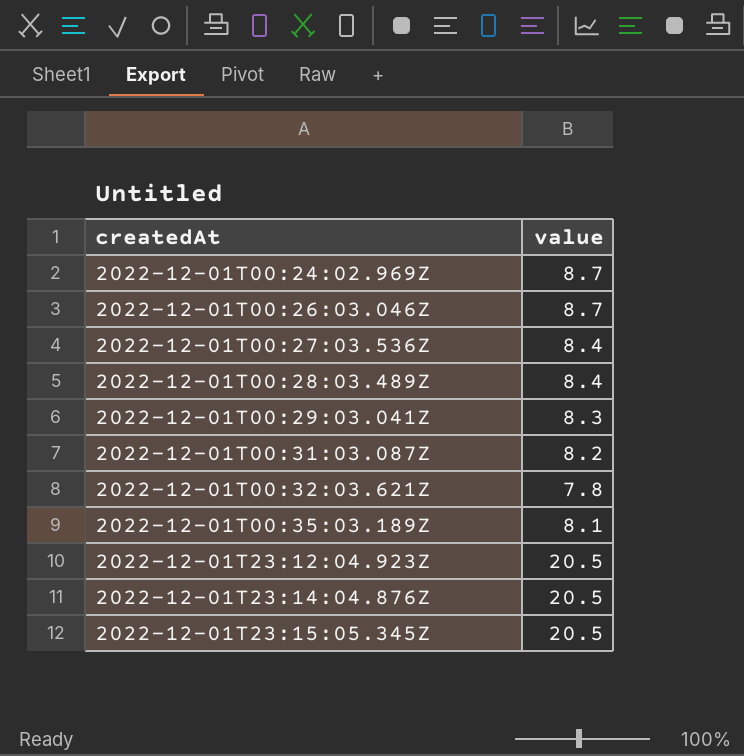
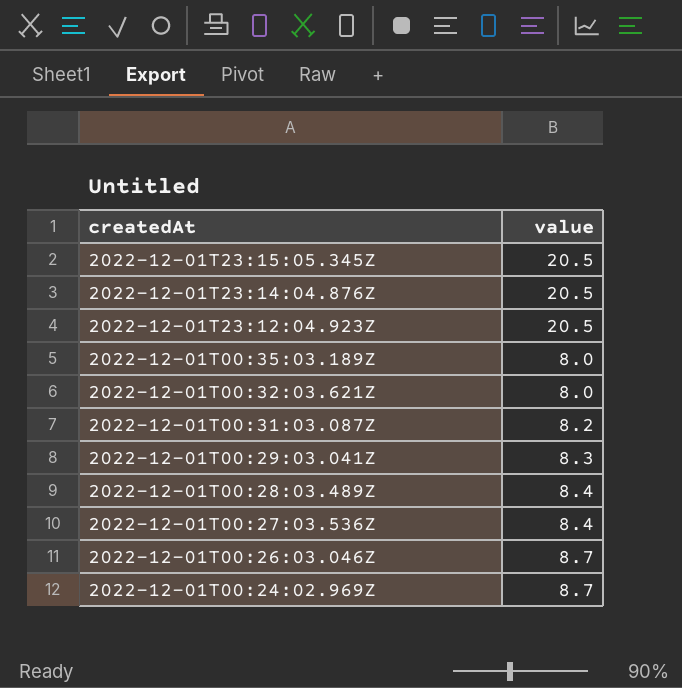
row order: createdAt ascending -> createdAt descending
2022-12-01T00:35:03.189Z | value: 8.1 -> 8.0
2022-12-01T00:32:03.621Z | value: 7.8 -> 8.0

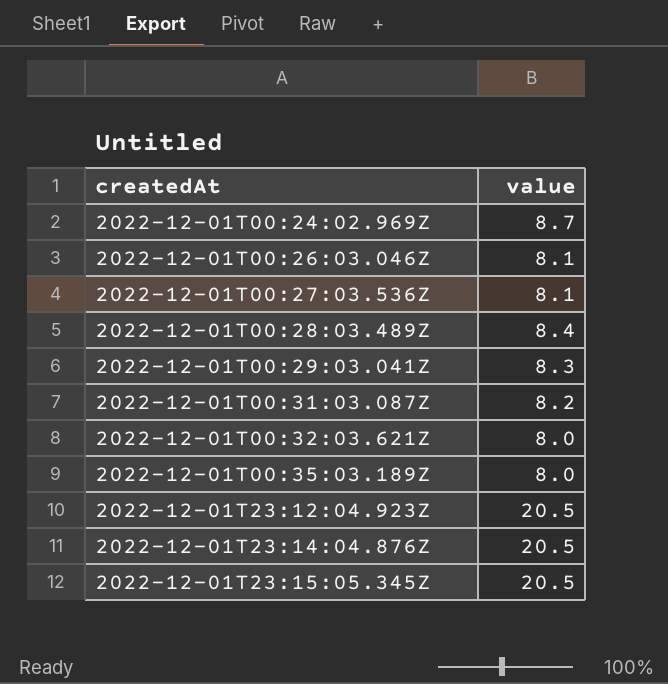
row order: createdAt descending -> createdAt ascending
2022-12-01T00:26:03.046Z | value: 8.7 -> 8.1
2022-12-01T00:27:03.536Z | value: 8.4 -> 8.1

